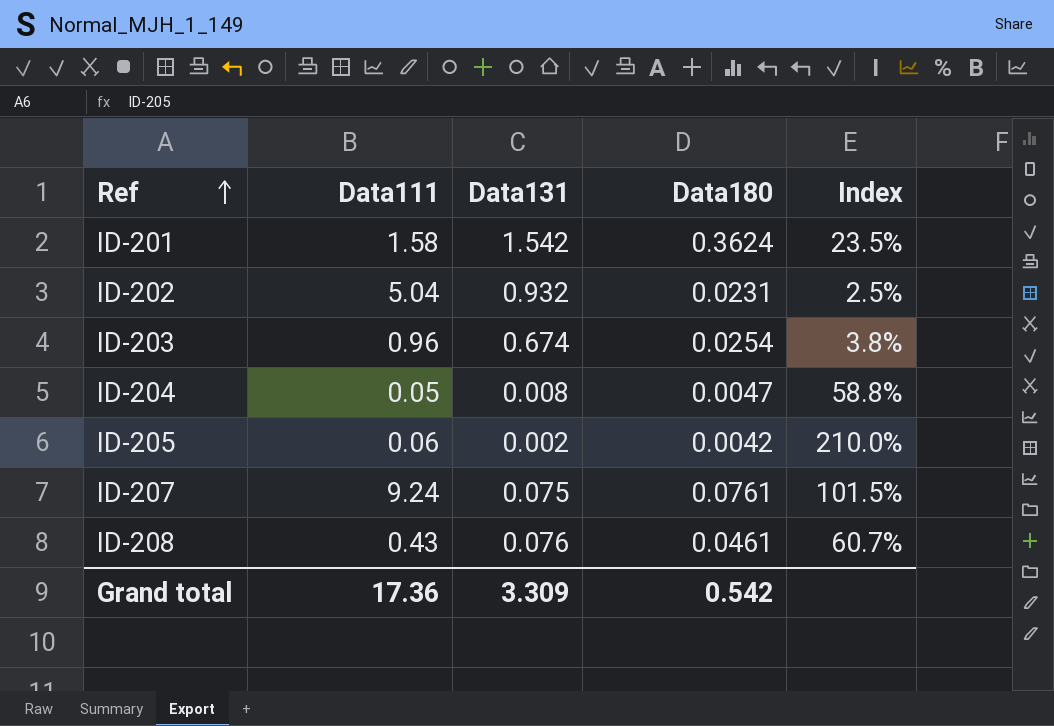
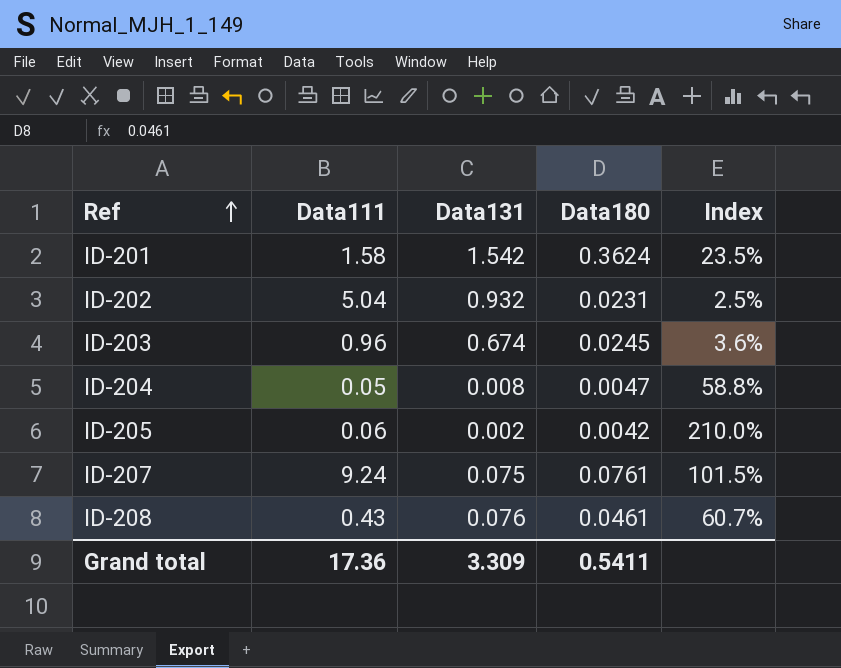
ID-203 | Data180: 0.0254 -> 0.0245
ID-203 | Index: 3.8% -> 3.6%
Grand total | Data180: 0.542 -> 0.5411

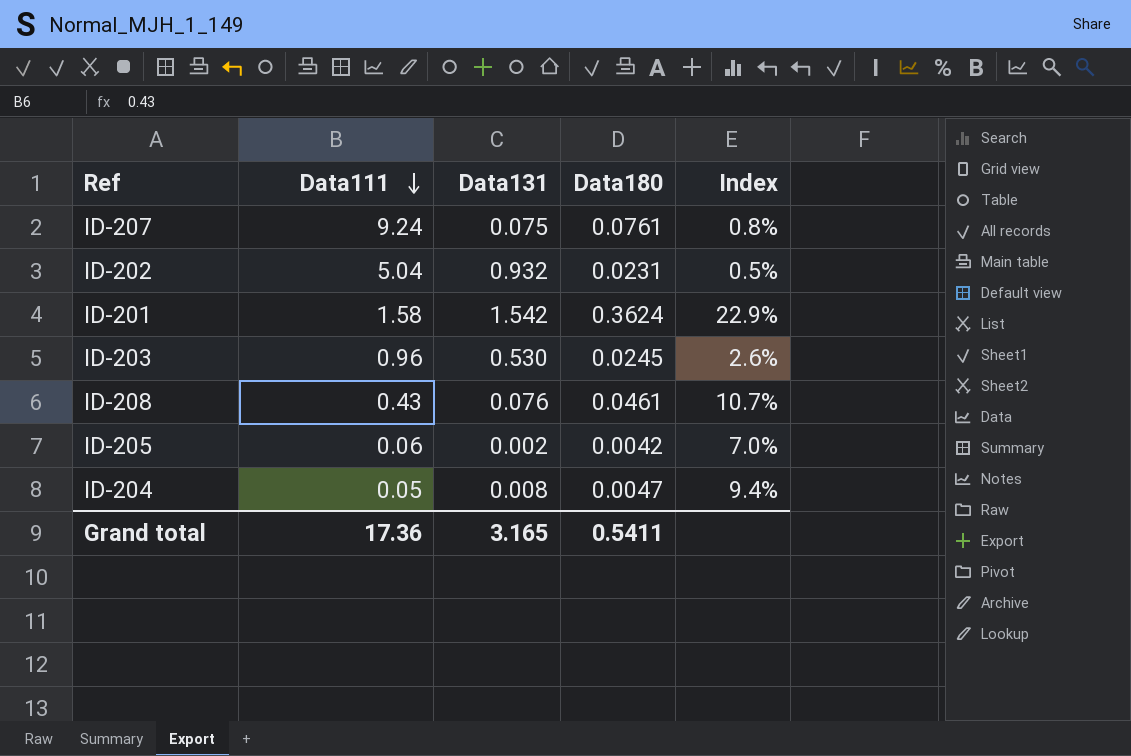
row order: Ref ascending -> Data111 descending
column Index | formula: [Data180] / [Data131] -> [Data180] / [Data111]
ID-203 | Data131: 0.674 -> 0.530
Grand total | Data131: 3.309 -> 3.165

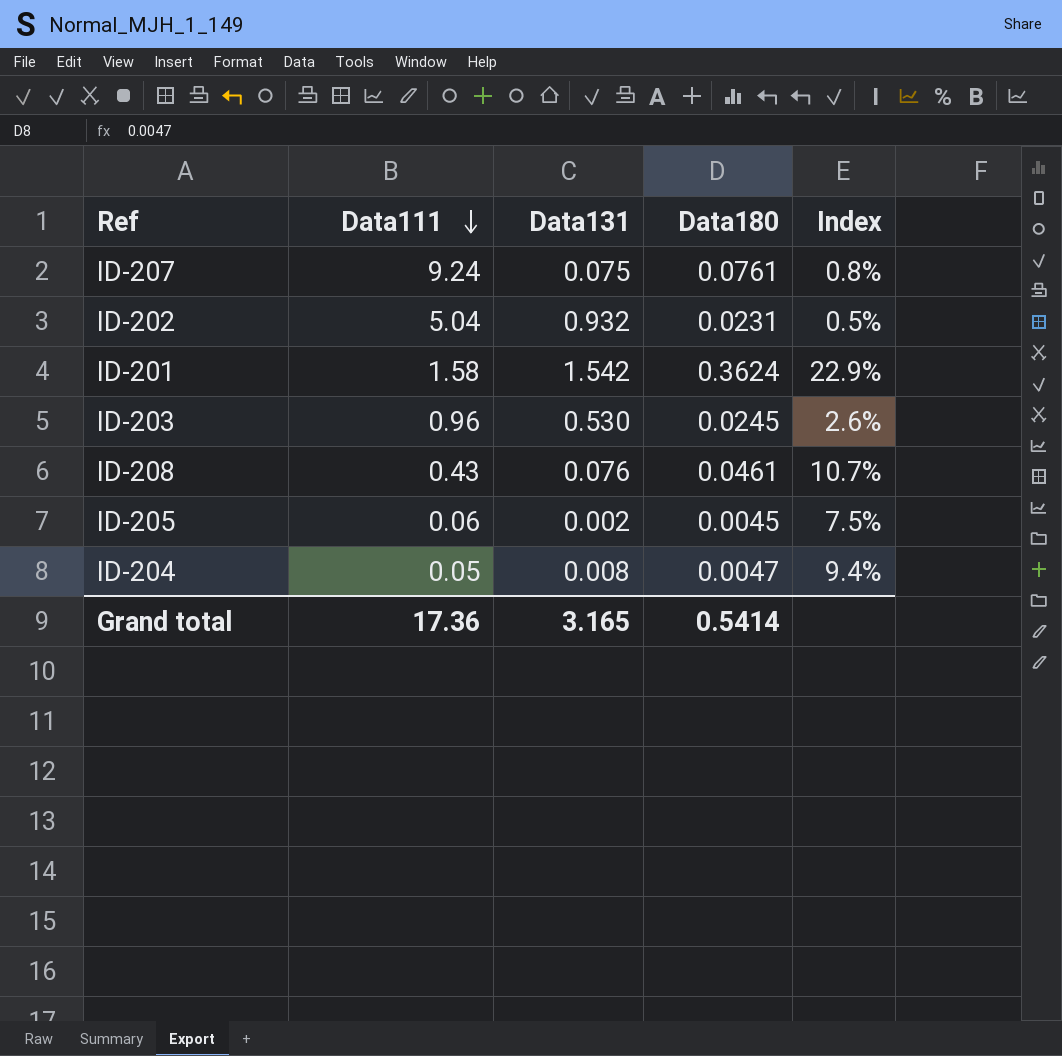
ID-205 | Data180: 0.0042 -> 0.0045
ID-205 | Index: 7.0% -> 7.5%
Grand total | Data180: 0.5411 -> 0.5414

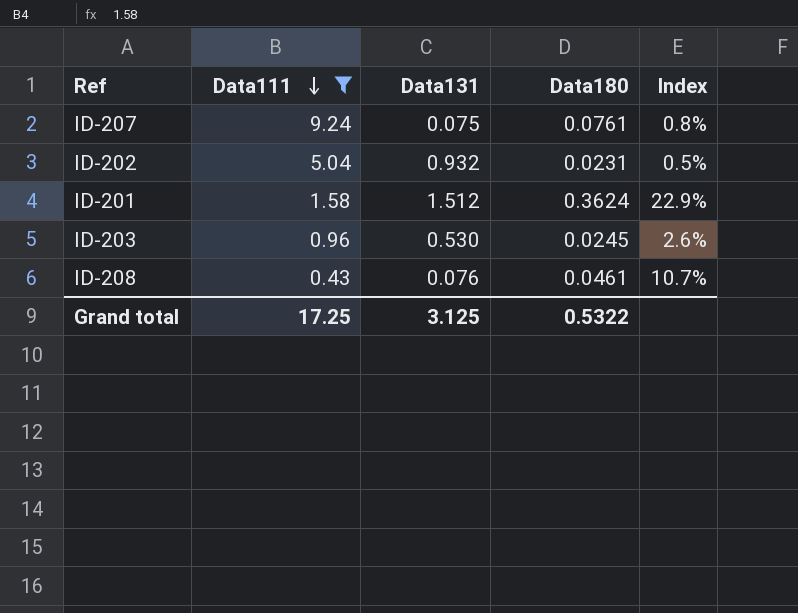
filter: none -> Data111 >= 0.43
ID-201 | Data131: 1.542 -> 1.512
Grand total | Data111: 17.36 -> 17.25
Grand total | Data131: 3.165 -> 3.125
Grand total | Data180: 0.5414 -> 0.5322

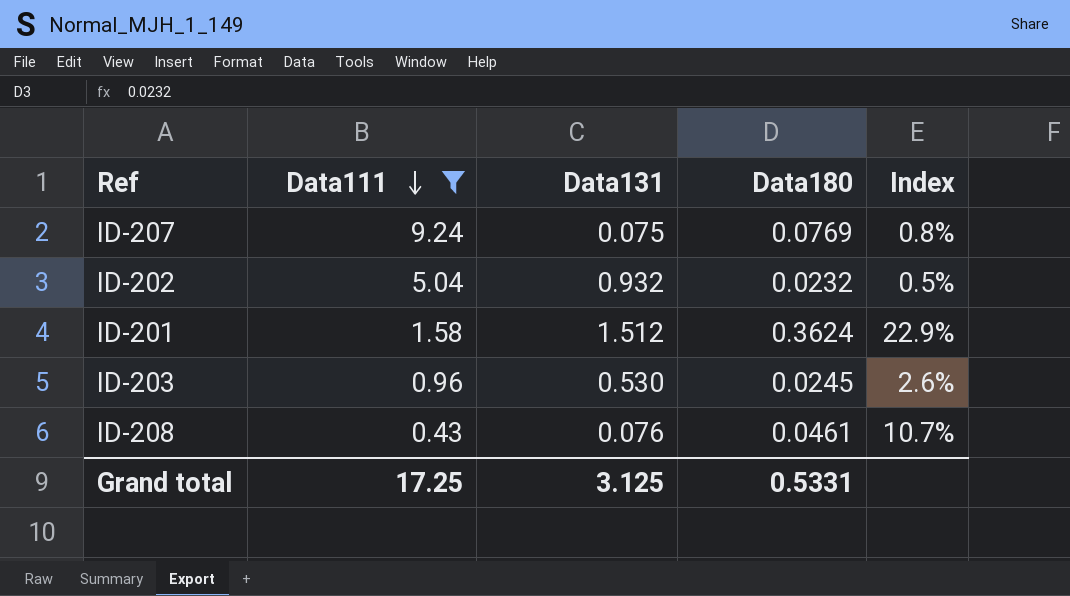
ID-207 | Data180: 0.0761 -> 0.0769
ID-202 | Data180: 0.0231 -> 0.0232
Grand total | Data180: 0.5322 -> 0.5331

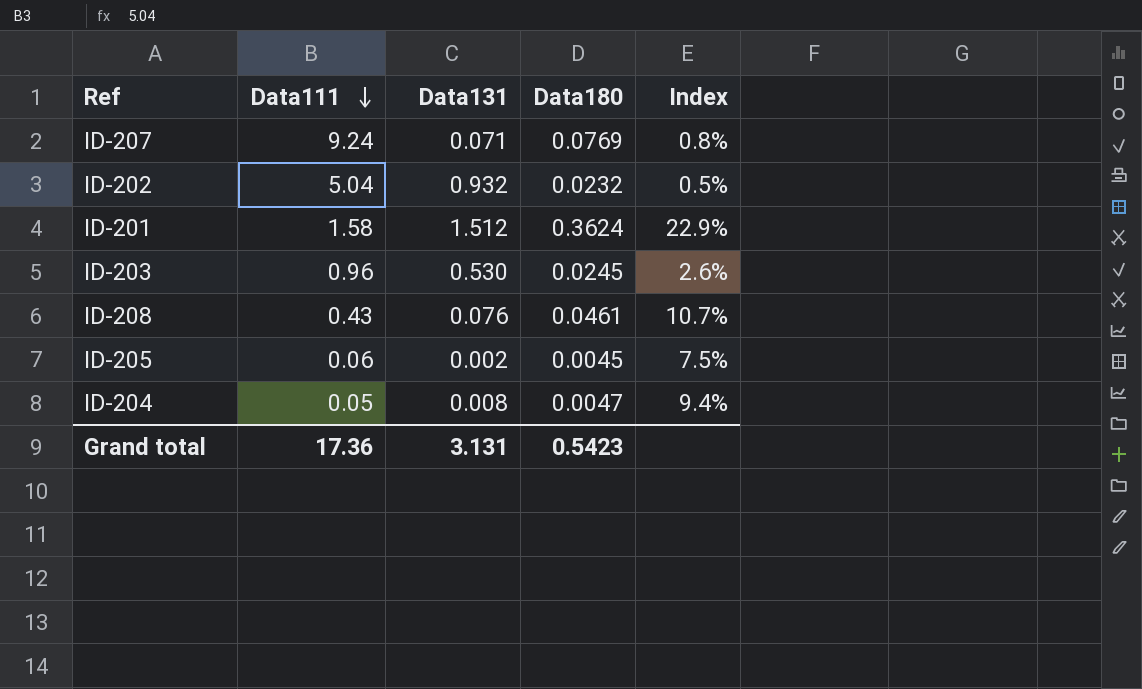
filter: Data111 >= 0.43 -> none
ID-207 | Data131: 0.075 -> 0.071
Grand total | Data111: 17.25 -> 17.36
Grand total | Data131: 3.125 -> 3.131
Grand total | Data180: 0.5331 -> 0.5423

